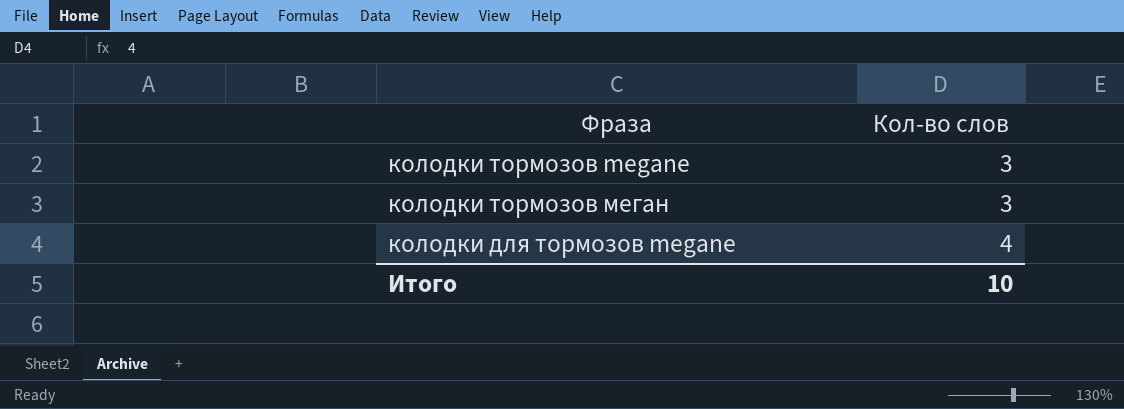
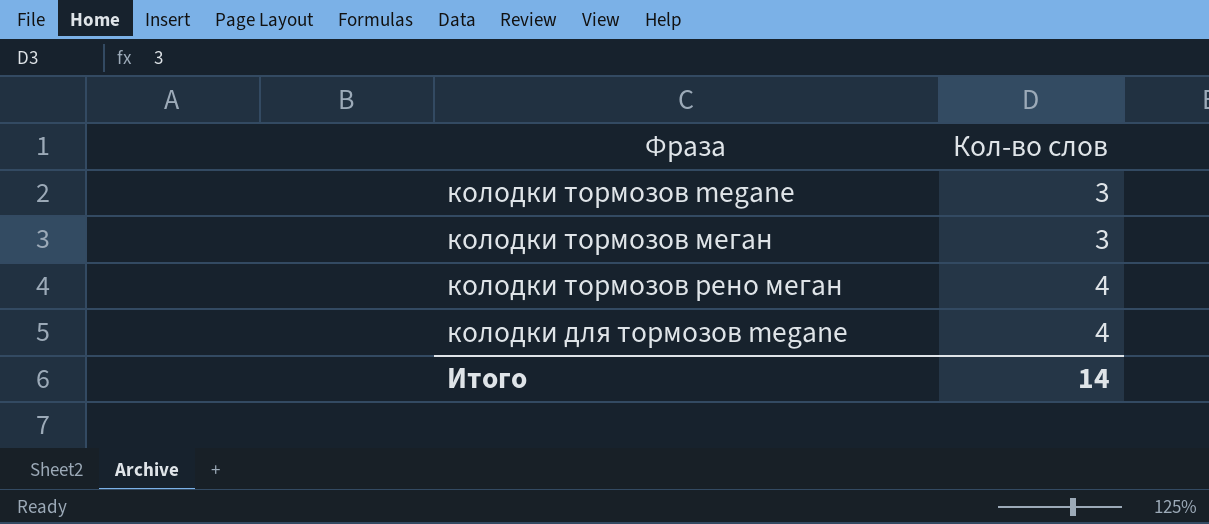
row колодки тормозов рено меган: none -> 4
Итого | Кол-во слов: 10 -> 14

